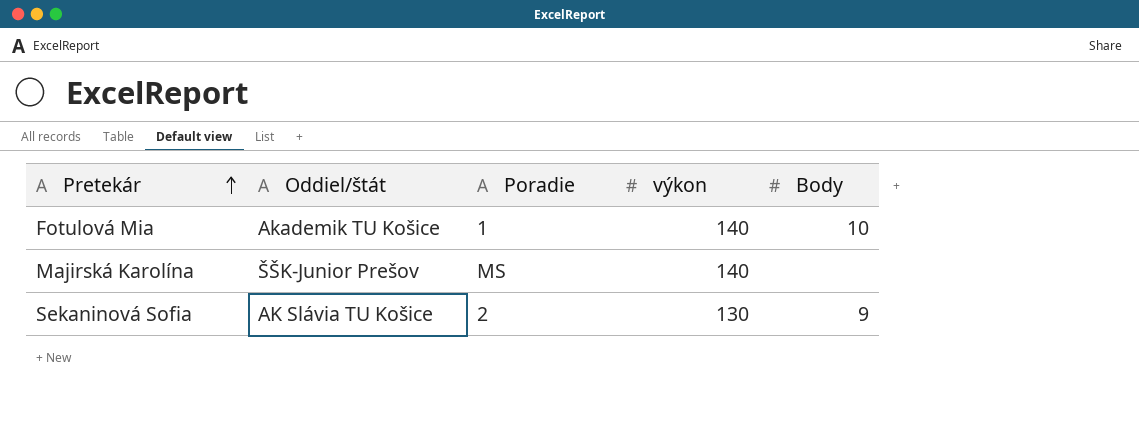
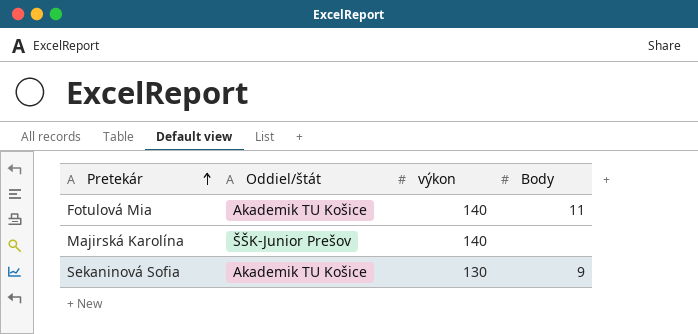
column Poradie | position: 3 -> none
Fotulová Mia | Body: 10 -> 11
Sekaninová Sofia | Oddiel/štát: AK Slávia TU Košice -> Akademik TU Košice

